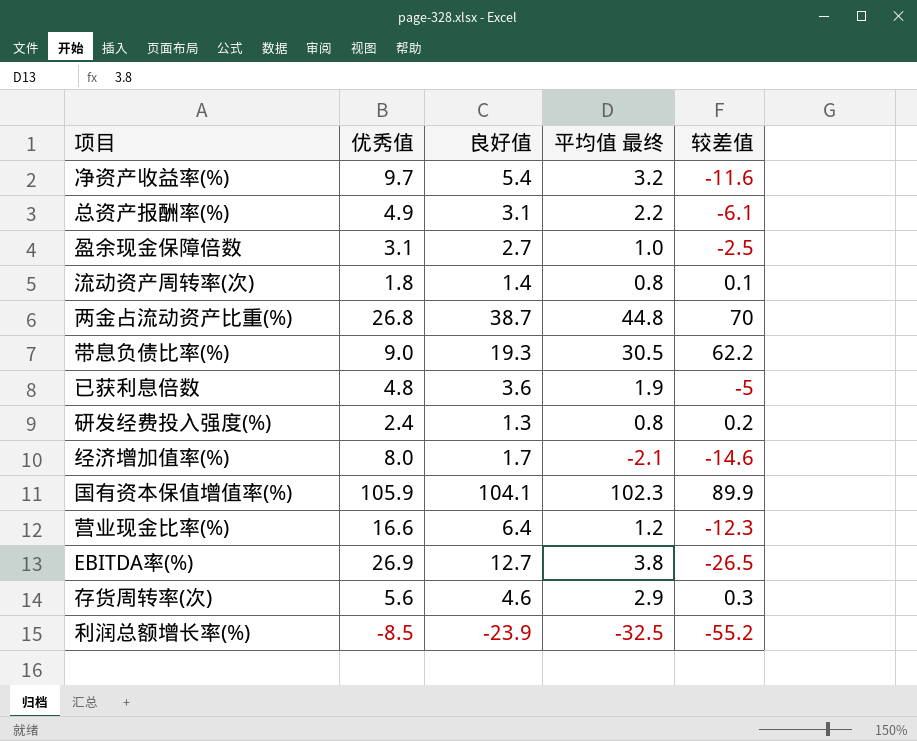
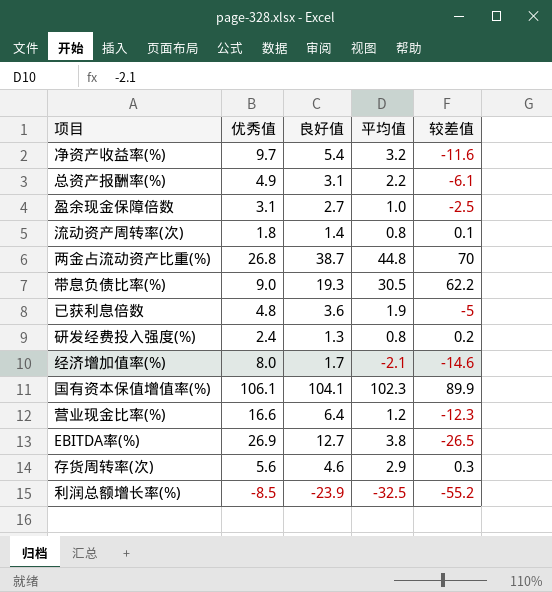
column name: 平均值 最终 -> 平均值
国有资本保值增值率(%) | 优秀值: 105.9 -> 106.1

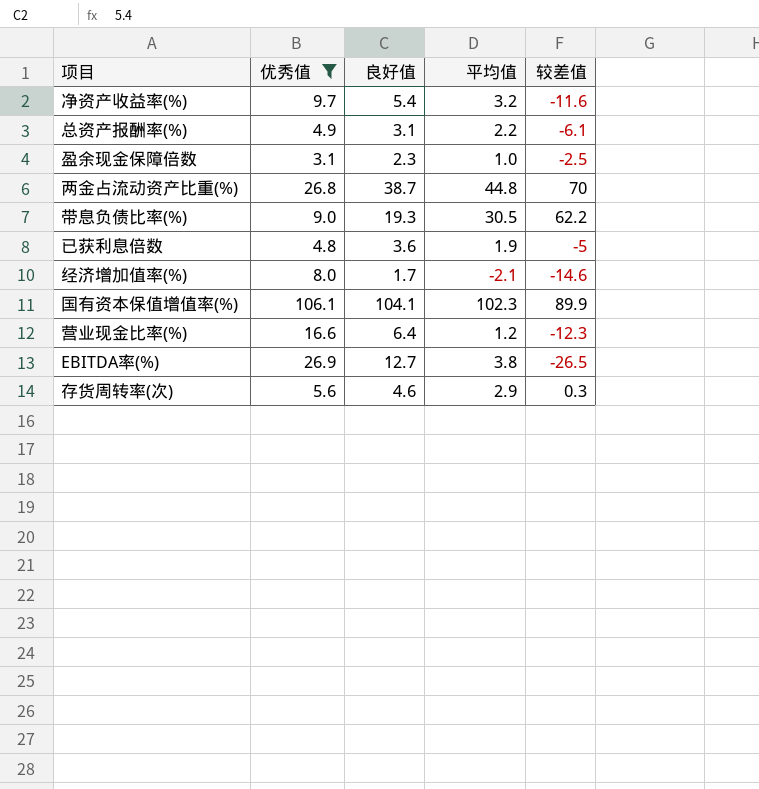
filter: none -> 优秀值 >= 3.1
盈余现金保障倍数 | 良好值: 2.7 -> 2.3

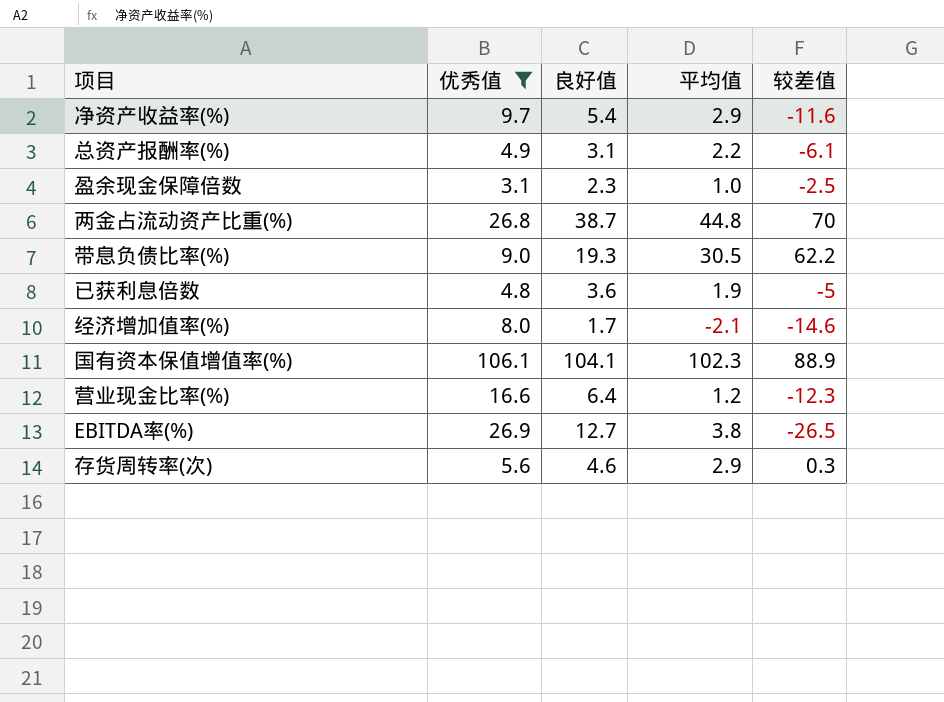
净资产收益率(%) | 平均值: 3.2 -> 2.9
国有资本保值增值率(%) | 较差值: 89.9 -> 88.9

